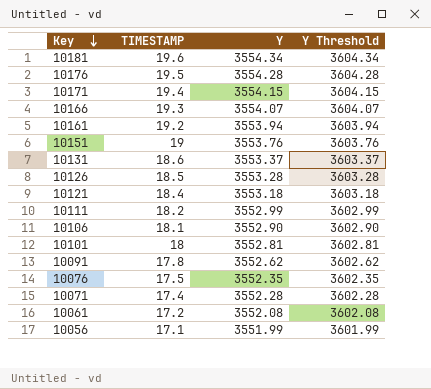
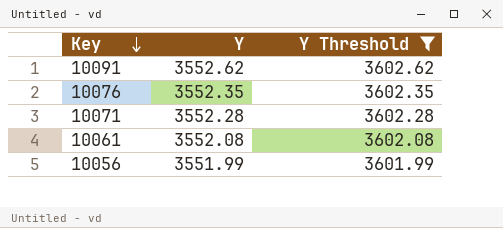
filter: none -> Y Threshold <= 3602.62
column TIMESTAMP | position: 2 -> none

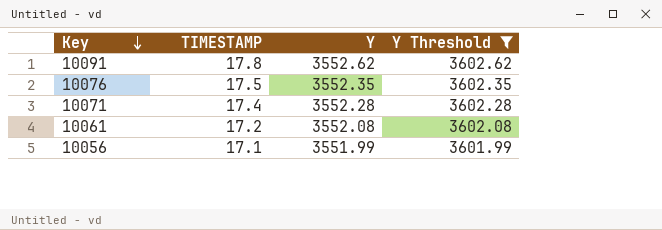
column TIMESTAMP | position: none -> 2

